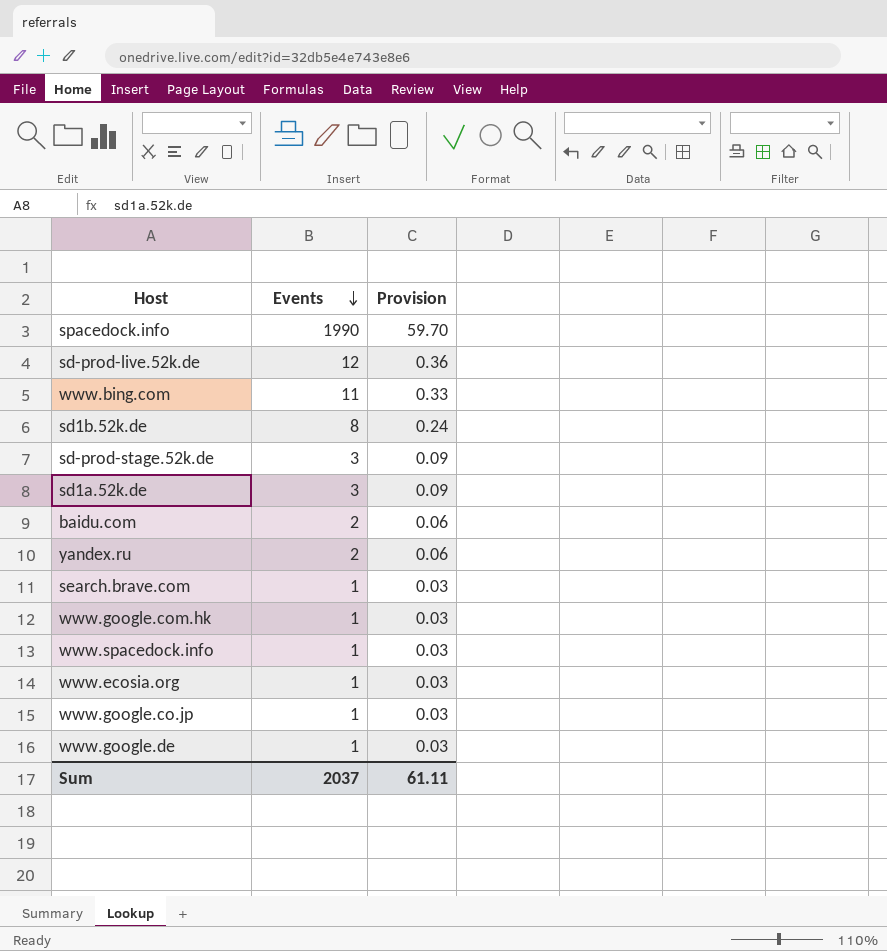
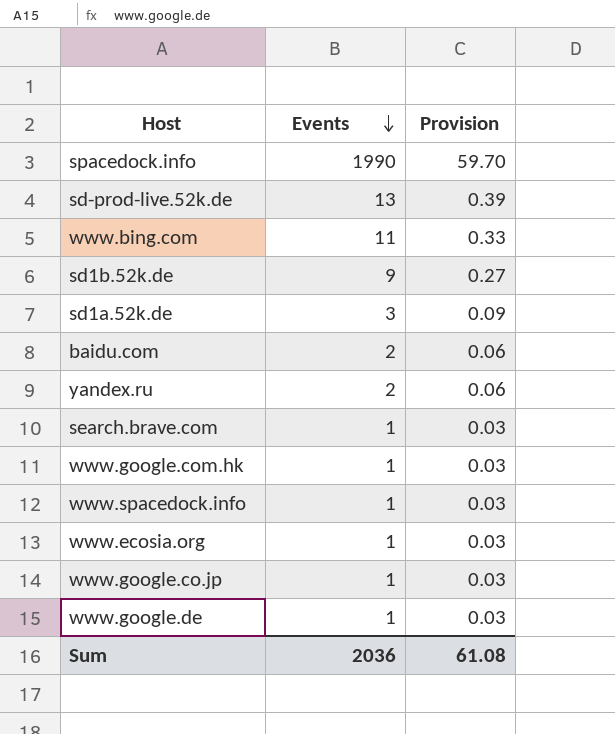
row sd-prod-stage.52k.de: 3 | 0.09 -> none
sd-prod-live.52k.de | Events: 12 -> 13
sd-prod-live.52k.de | Provision: 0.36 -> 0.39
sd1b.52k.de | Events: 8 -> 9
sd1b.52k.de | Provision: 0.24 -> 0.27
Sum | Events: 2037 -> 2036
Sum | Provision: 61.11 -> 61.08

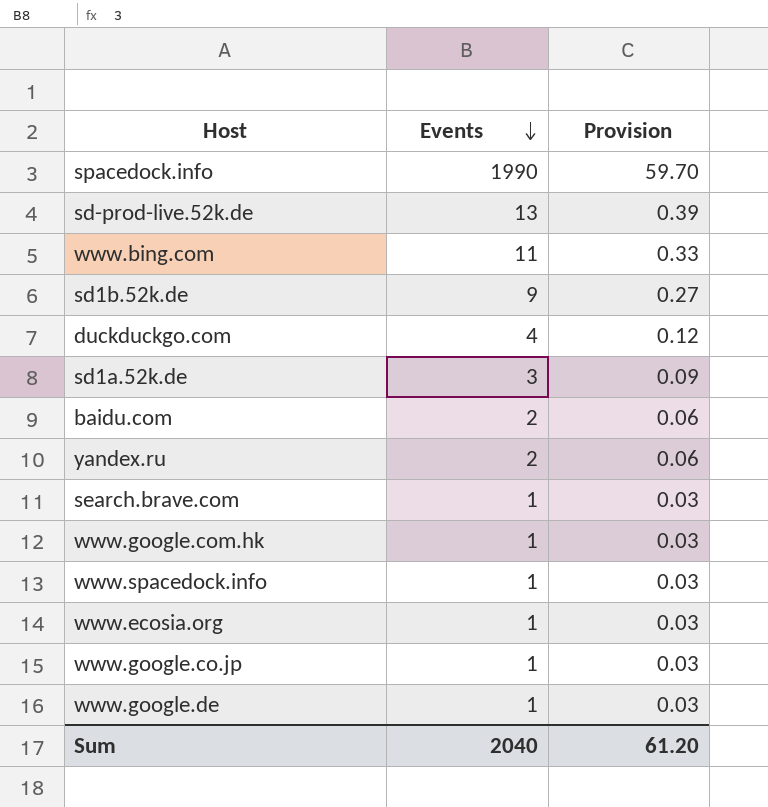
row duckduckgo.com: none -> 4 | 0.12
Sum | Events: 2036 -> 2040
Sum | Provision: 61.08 -> 61.20

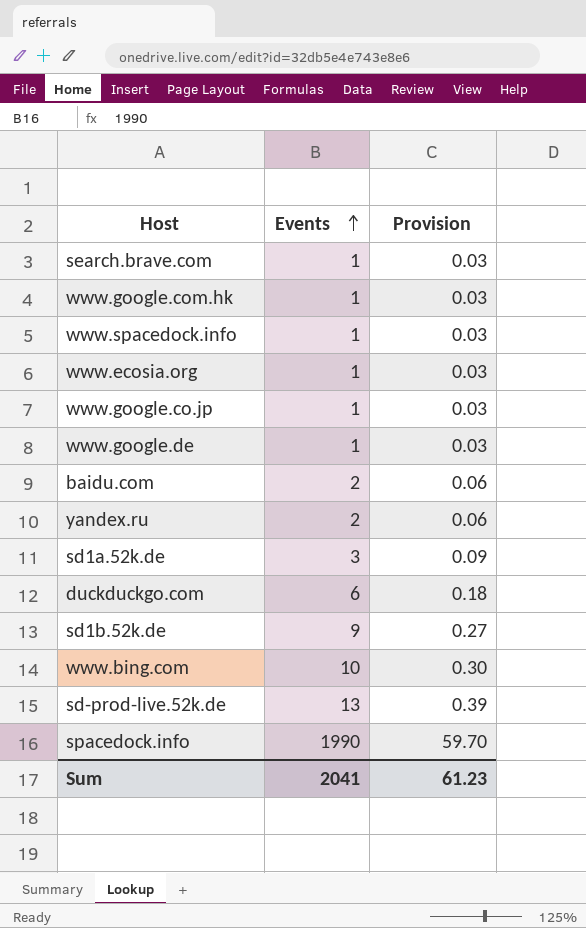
row order: Events descending -> Events ascending
duckduckgo.com | Events: 4 -> 6
duckduckgo.com | Provision: 0.12 -> 0.18
www.bing.com | Events: 11 -> 10
www.bing.com | Provision: 0.33 -> 0.30
Sum | Events: 2040 -> 2041
Sum | Provision: 61.20 -> 61.23

